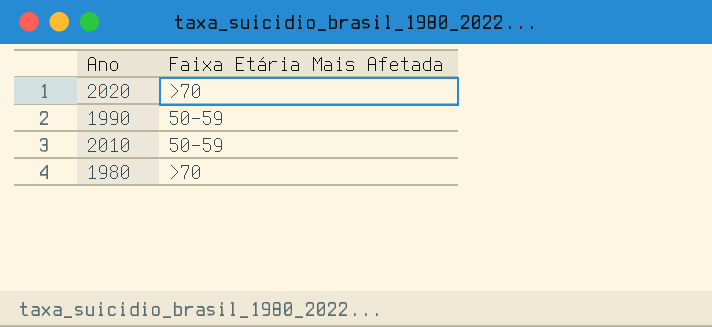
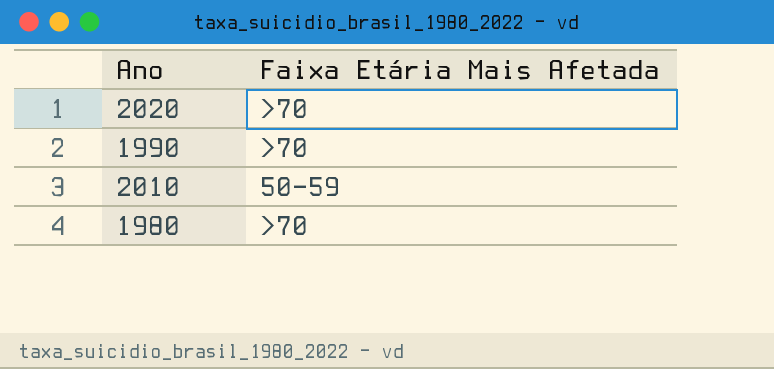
1990 | Faixa Etária Mais Afetada: 50-59 -> >70

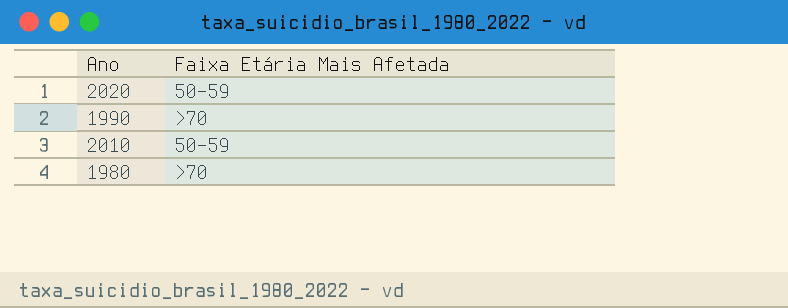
2020 | Faixa Etária Mais Afetada: >70 -> 50-59

